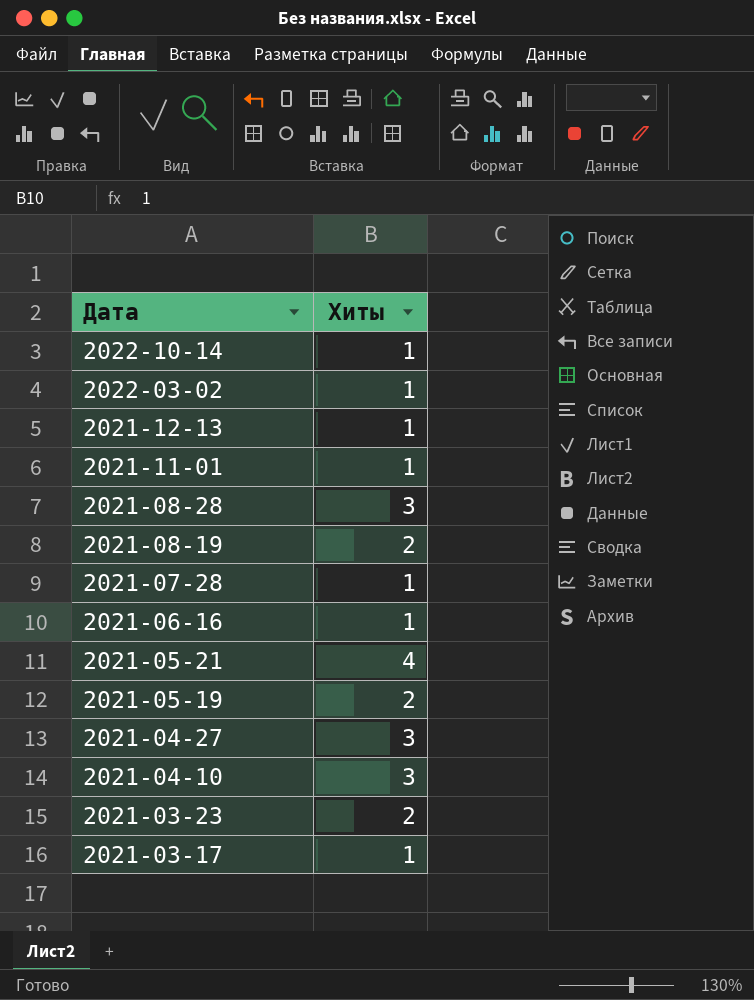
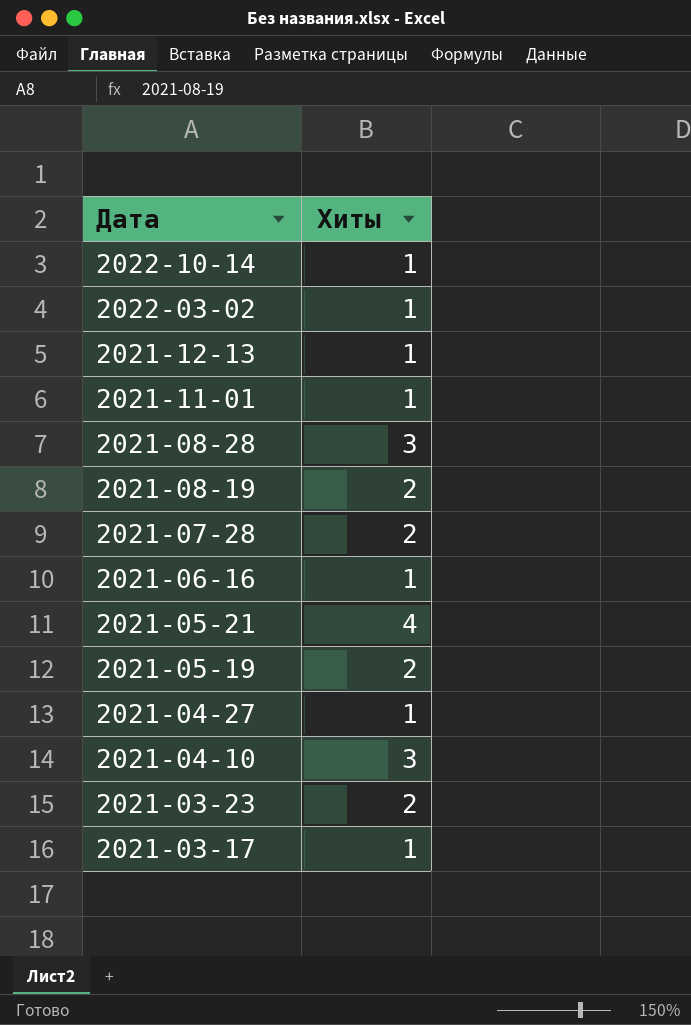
2021-07-28 | Хиты: 1 -> 2
2021-04-27 | Хиты: 3 -> 1

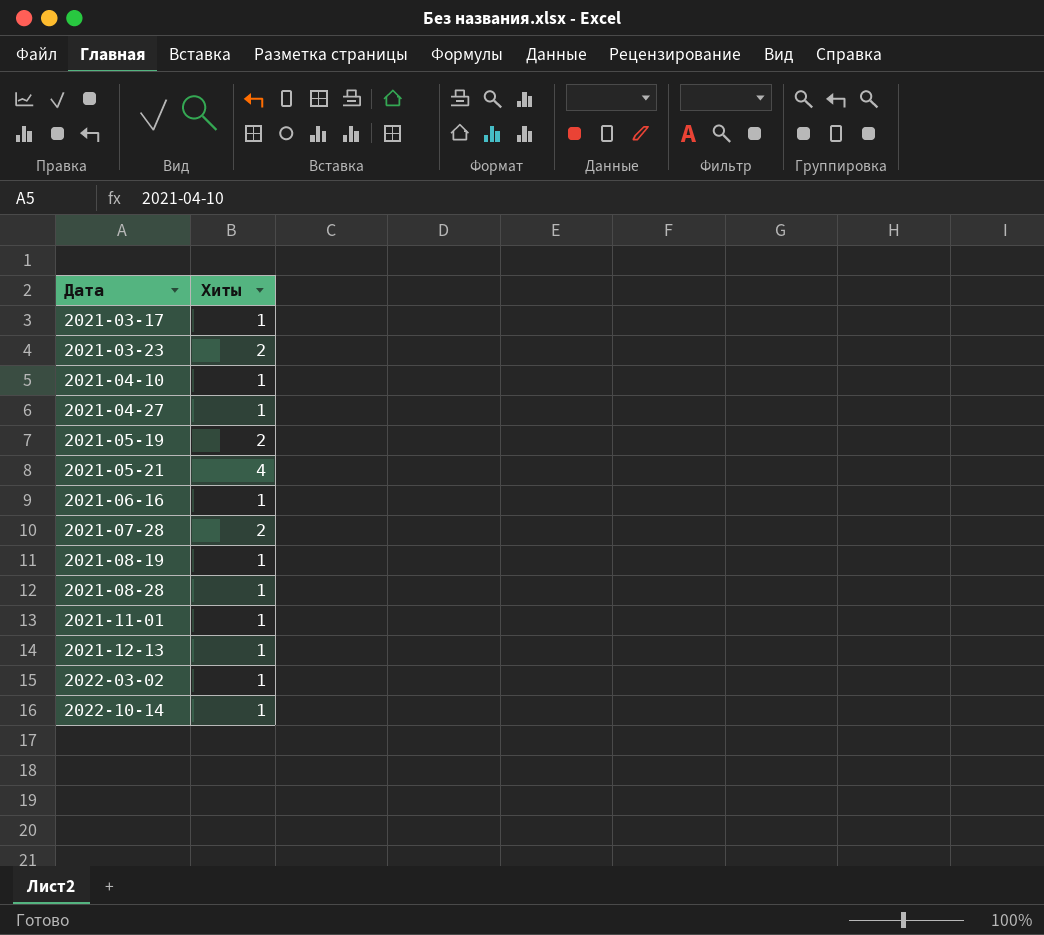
row order: Дата descending -> Дата ascending
2021-04-10 | Хиты: 3 -> 1
2021-08-19 | Хиты: 2 -> 1
2021-08-28 | Хиты: 3 -> 1

